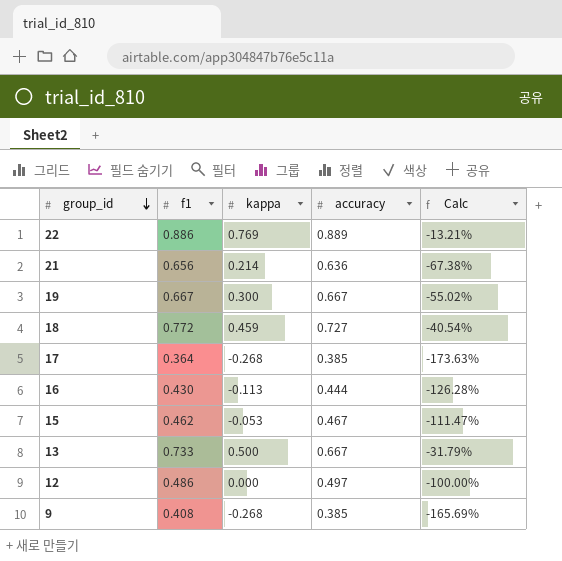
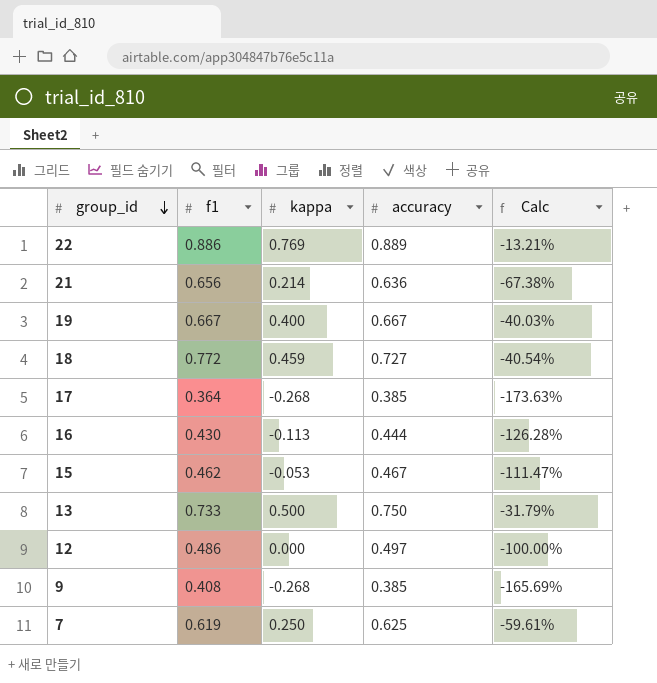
19 | kappa: 0.300 -> 0.400
19 | Calc: -55.02% -> -40.03%
13 | accuracy: 0.667 -> 0.750
row 7: none -> 0.619 | 0.250 | 0.625 | -59.61%

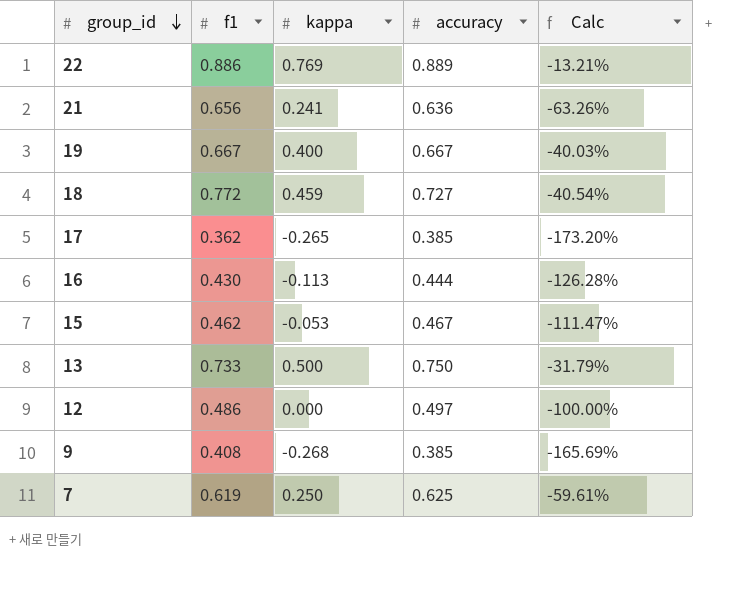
21 | kappa: 0.214 -> 0.241
21 | Calc: -67.38% -> -63.26%
17 | f1: 0.364 -> 0.362
17 | kappa: -0.268 -> -0.265
17 | Calc: -173.63% -> -173.20%

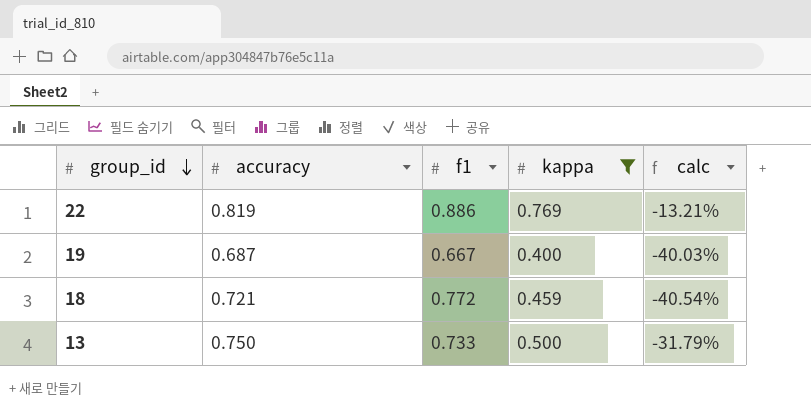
filter: none -> kappa >= 0.400
column accuracy | position: 4 -> 2
column name: Calc -> calc
22 | accuracy: 0.889 -> 0.819
19 | accuracy: 0.667 -> 0.687
18 | accuracy: 0.727 -> 0.721

